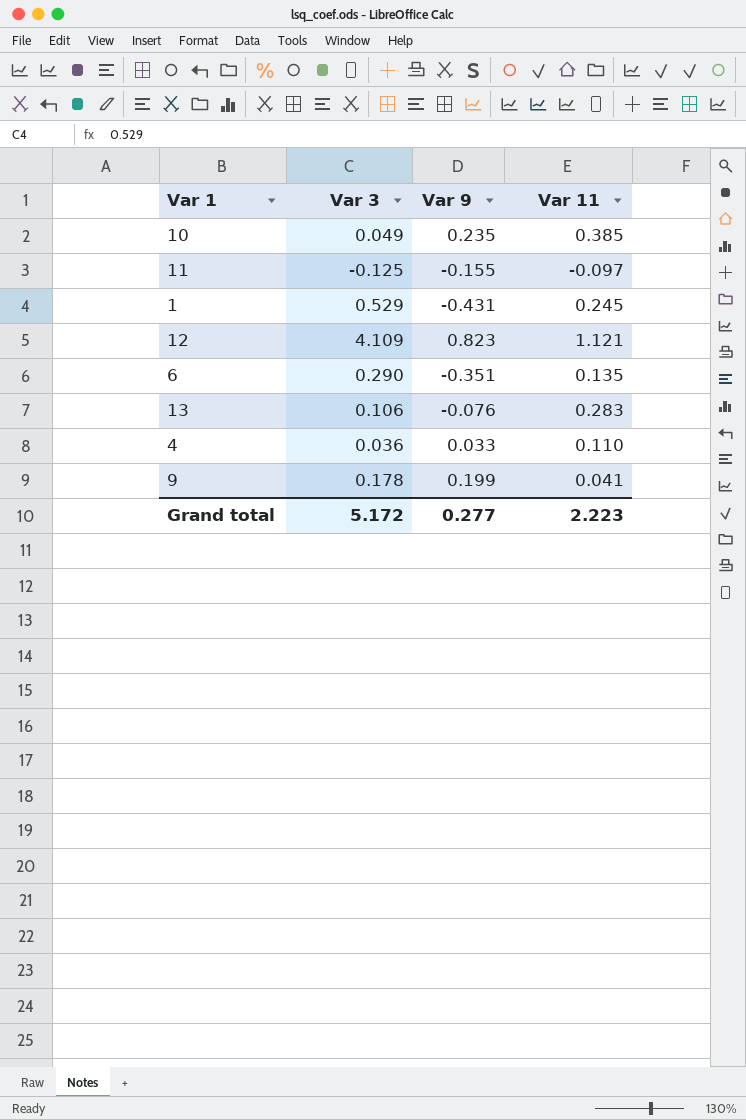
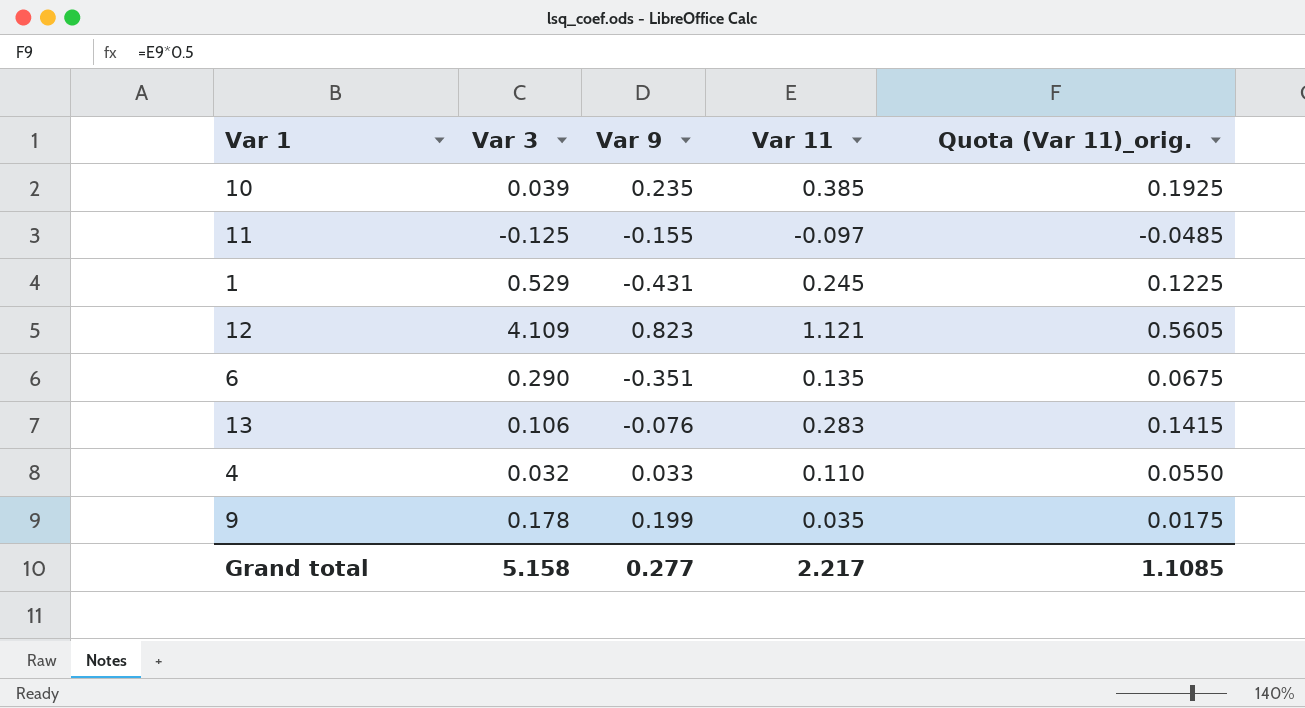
column Quota (Var 11)_orig. | formula: none -> [Var 11] * 0.5
10 | Var 3: 0.049 -> 0.039
4 | Var 3: 0.036 -> 0.032
9 | Var 11: 0.041 -> 0.035
Grand total | Var 3: 5.172 -> 5.158
Grand total | Var 11: 2.223 -> 2.217

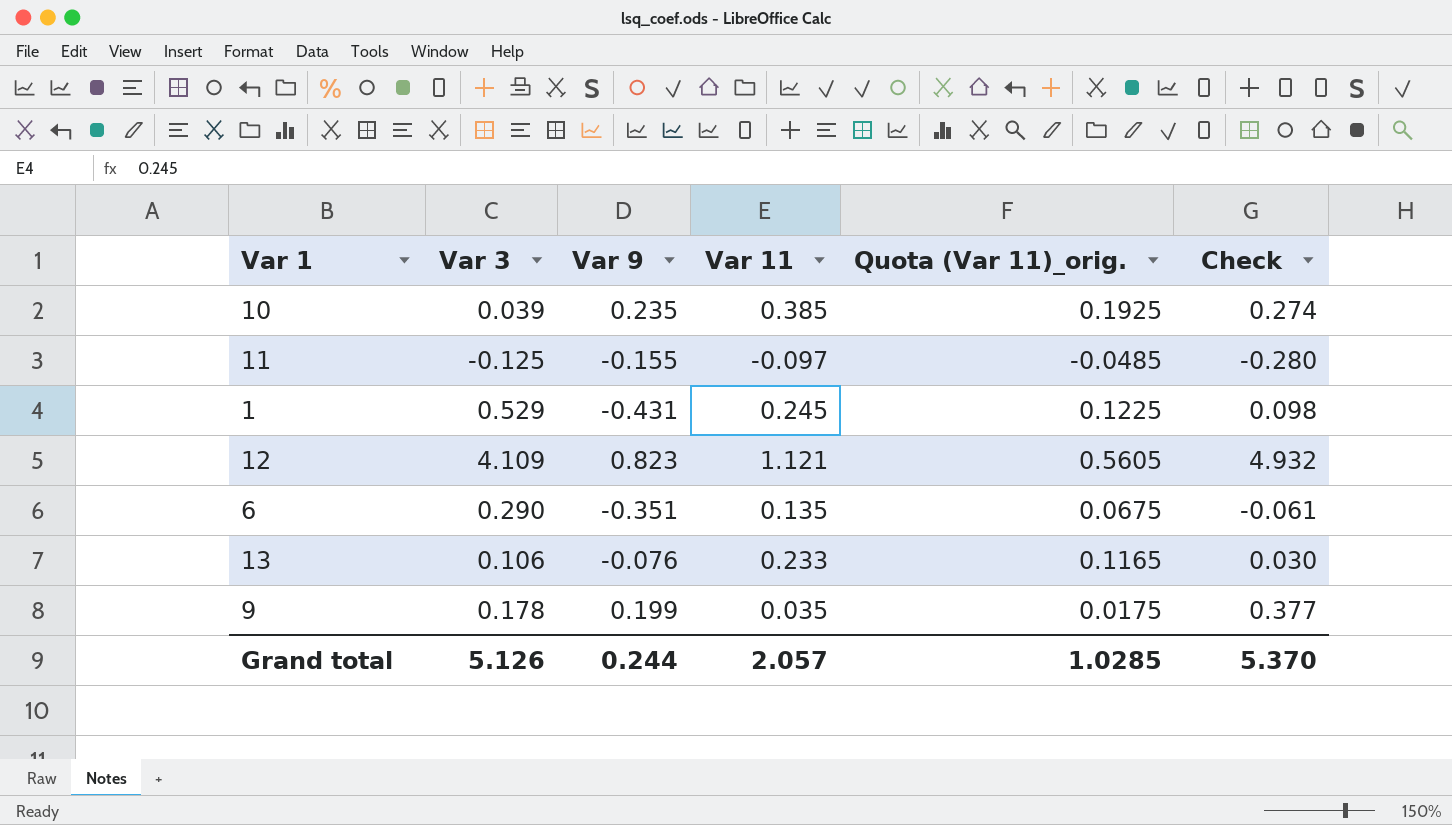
column Check | formula: none -> [Var 3] + [Var 9]
row 4: 0.032 | 0.033 | 0.110 | 0.0550 -> none
13 | Var 11: 0.283 -> 0.233
13 | Quota (Var 11)_orig.: 0.1415 -> 0.1165
Grand total | Var 3: 5.158 -> 5.126
Grand total | Var 9: 0.277 -> 0.244
Grand total | Var 11: 2.217 -> 2.057
Grand total | Quota (Var 11)_orig.: 1.1085 -> 1.0285

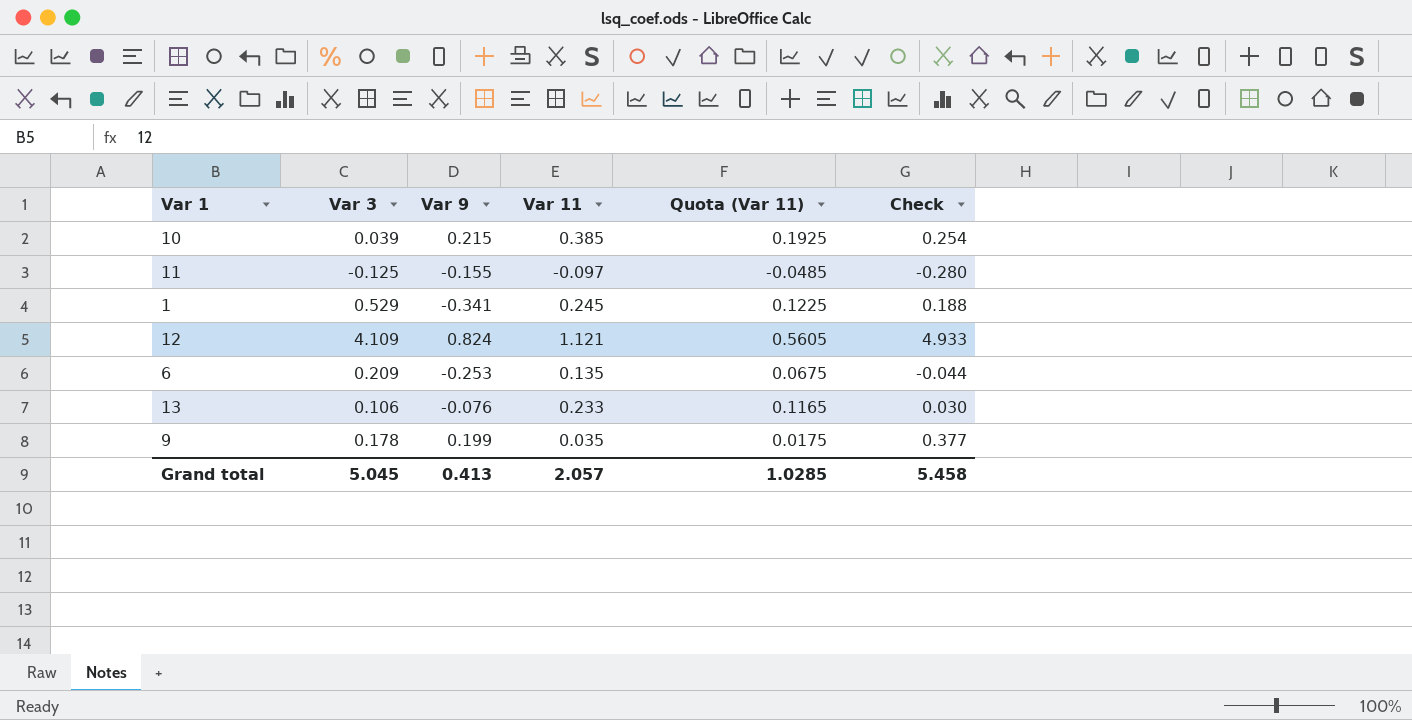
column name: Quota (Var 11)_orig. -> Quota (Var 11)
10 | Var 9: 0.235 -> 0.215
10 | Check: 0.274 -> 0.254
1 | Var 9: -0.431 -> -0.341
1 | Check: 0.098 -> 0.188
12 | Var 9: 0.823 -> 0.824
12 | Check: 4.932 -> 4.933
6 | Var 3: 0.290 -> 0.209
6 | Var 9: -0.351 -> -0.253
6 | Check: -0.061 -> -0.044
Grand total | Var 3: 5.126 -> 5.045
Grand total | Var 9: 0.244 -> 0.413
Grand total | Check: 5.370 -> 5.458

